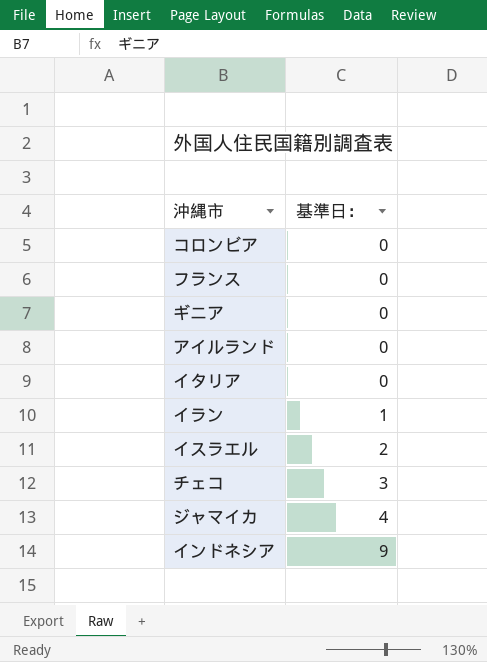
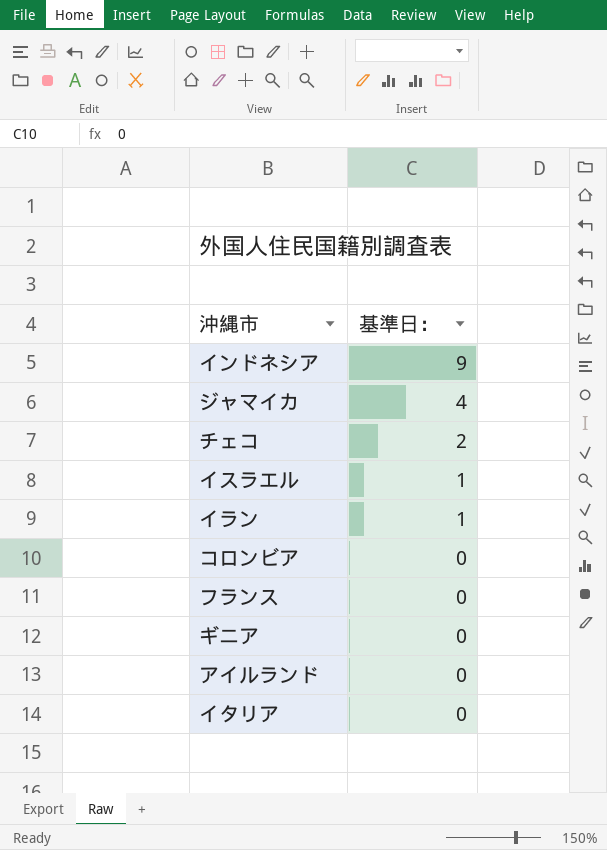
row order: 基準日： ascending -> 基準日： descending
チェコ | 基準日：: 3 -> 2
イスラエル | 基準日：: 2 -> 1

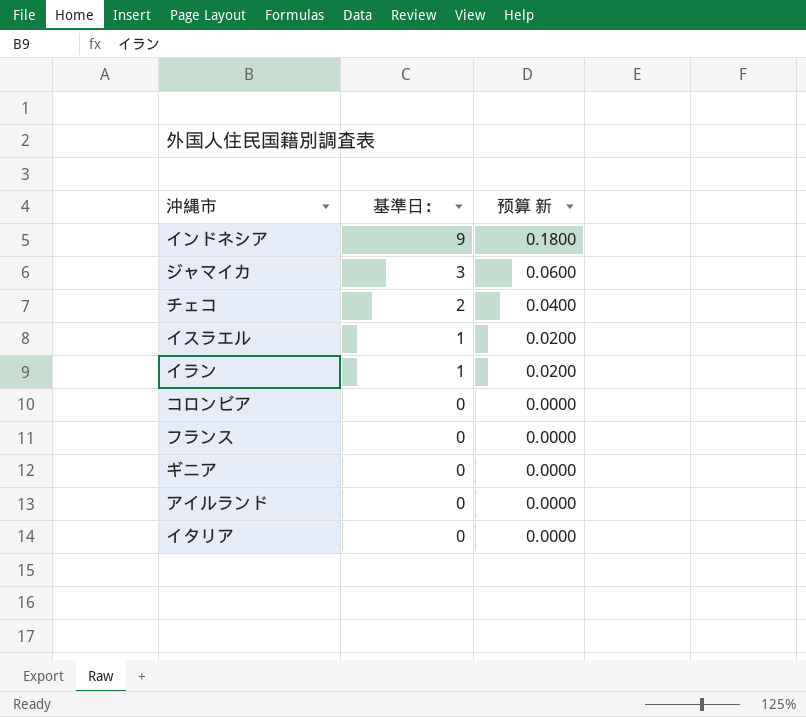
column 预算 新 | formula: none -> [基準日：] * 0.02
ジャマイカ | 基準日：: 4 -> 3

